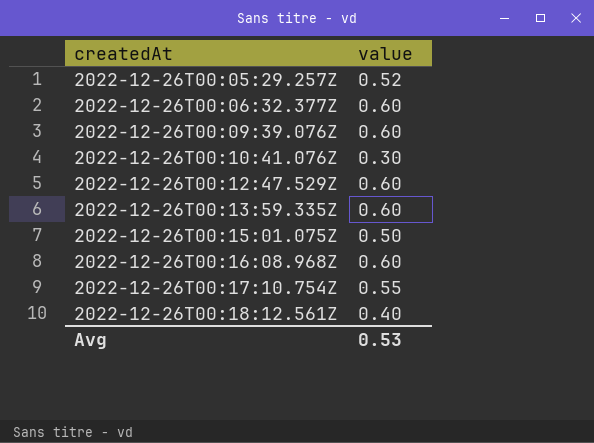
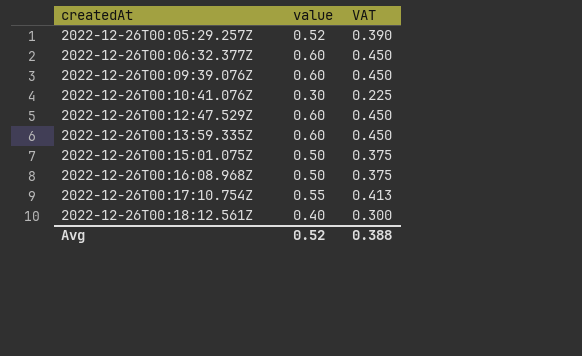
column VAT | formula: none -> [value] * 0.75
2022-12-26T00:16:08.968Z | value: 0.60 -> 0.50
Avg | value: 0.53 -> 0.52

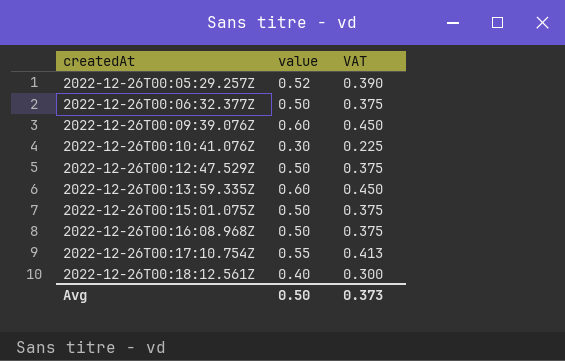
2022-12-26T00:06:32.377Z | value: 0.60 -> 0.50
2022-12-26T00:06:32.377Z | VAT: 0.450 -> 0.375
2022-12-26T00:12:47.529Z | value: 0.60 -> 0.50
2022-12-26T00:12:47.529Z | VAT: 0.450 -> 0.375
Avg | value: 0.52 -> 0.50
Avg | VAT: 0.388 -> 0.373

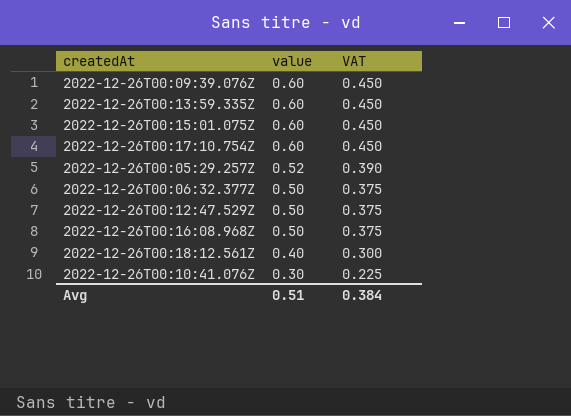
row order: createdAt ascending -> value descending
2022-12-26T00:15:01.075Z | value: 0.50 -> 0.60
2022-12-26T00:15:01.075Z | VAT: 0.375 -> 0.450
2022-12-26T00:17:10.754Z | value: 0.55 -> 0.60
2022-12-26T00:17:10.754Z | VAT: 0.413 -> 0.450
Avg | value: 0.50 -> 0.51
Avg | VAT: 0.373 -> 0.384

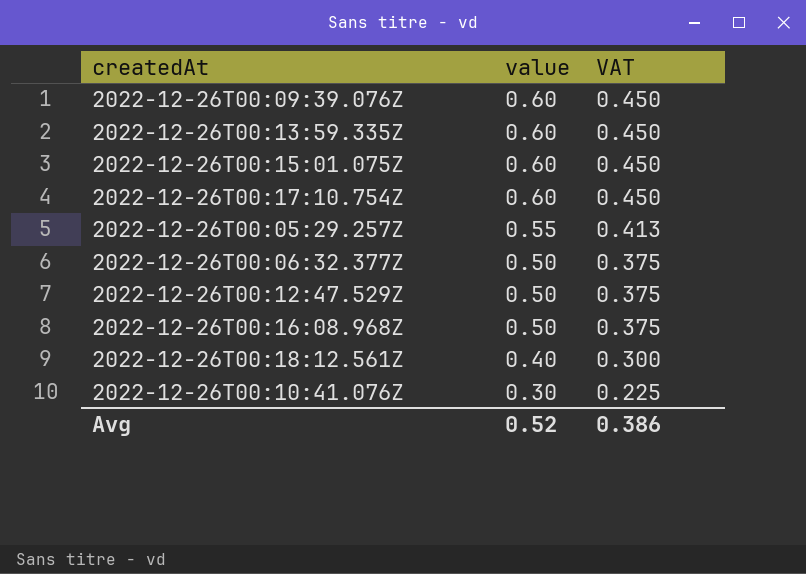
2022-12-26T00:05:29.257Z | value: 0.52 -> 0.55
2022-12-26T00:05:29.257Z | VAT: 0.390 -> 0.413
Avg | value: 0.51 -> 0.52
Avg | VAT: 0.384 -> 0.386

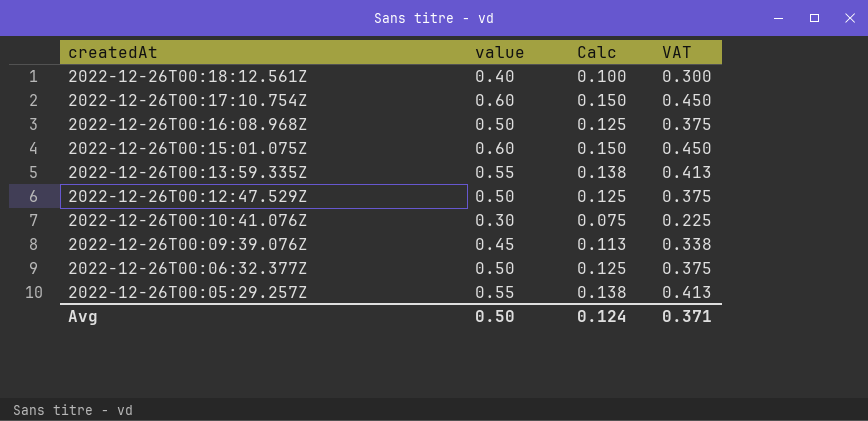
row order: value descending -> createdAt descending
column Calc | formula: none -> [value] * 0.25
2022-12-26T00:13:59.335Z | value: 0.60 -> 0.55
2022-12-26T00:13:59.335Z | VAT: 0.450 -> 0.413
2022-12-26T00:09:39.076Z | value: 0.60 -> 0.45
2022-12-26T00:09:39.076Z | VAT: 0.450 -> 0.338
Avg | value: 0.52 -> 0.50
Avg | VAT: 0.386 -> 0.371

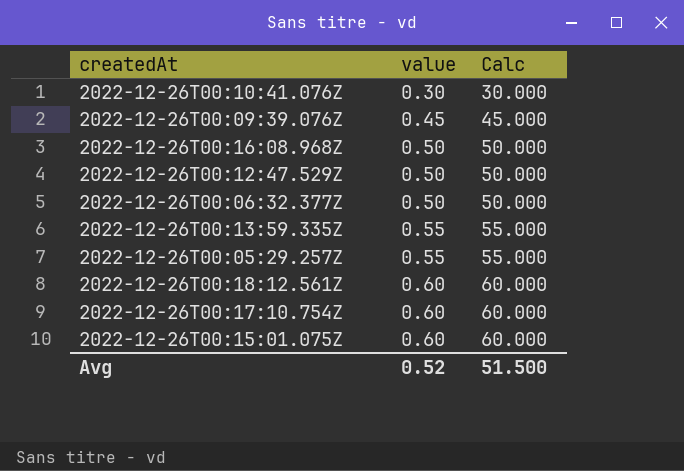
row order: createdAt descending -> value ascending
column VAT | formula: [value] * 0.75 -> none
column Calc | formula: [value] * 0.25 -> [value] * 100
2022-12-26T00:18:12.561Z | value: 0.40 -> 0.60
Avg | value: 0.50 -> 0.52
Avg | Calc: 0.124 -> 51.500

